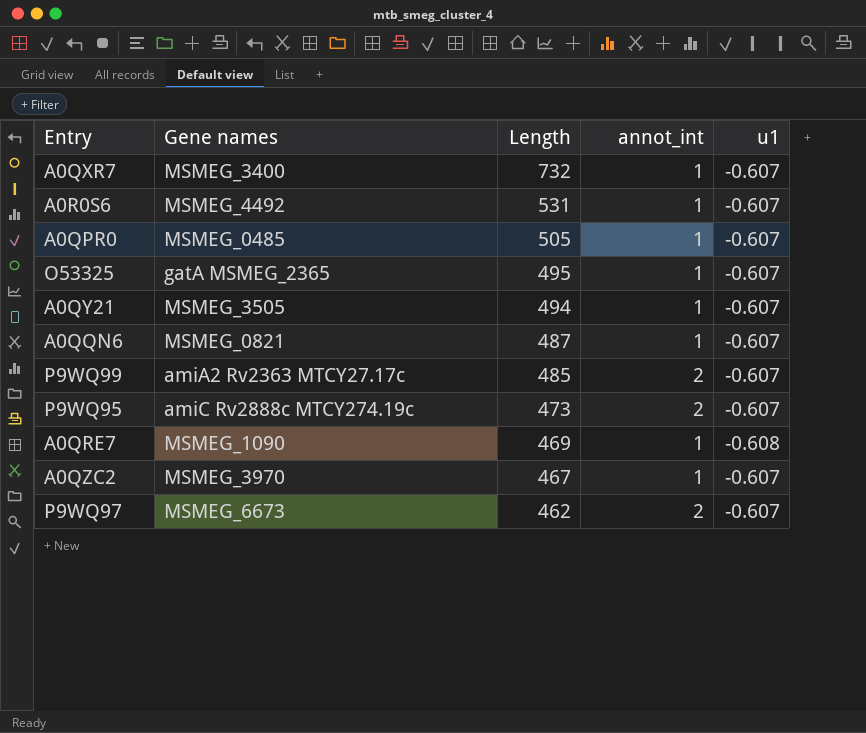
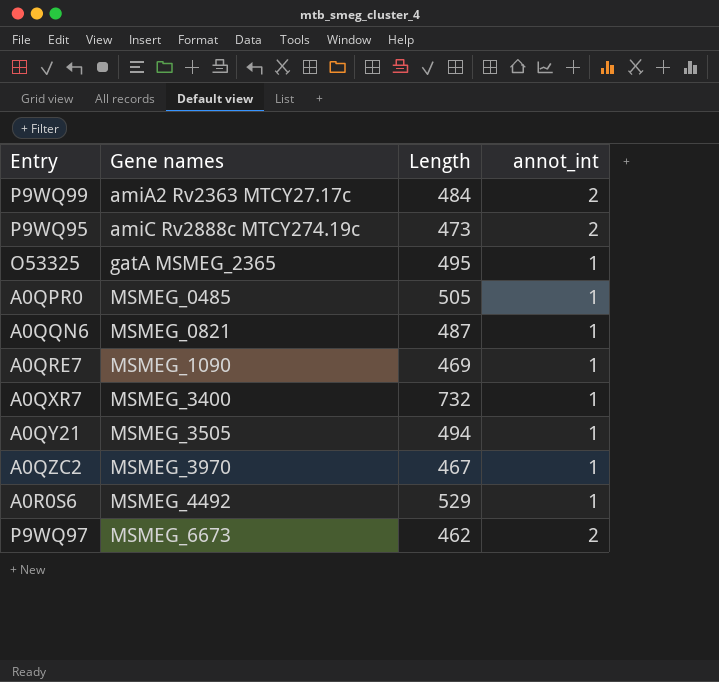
row order: Length descending -> Gene names ascending
column u1 | position: 5 -> none
P9WQ99 | Length: 485 -> 484
A0R0S6 | Length: 531 -> 529

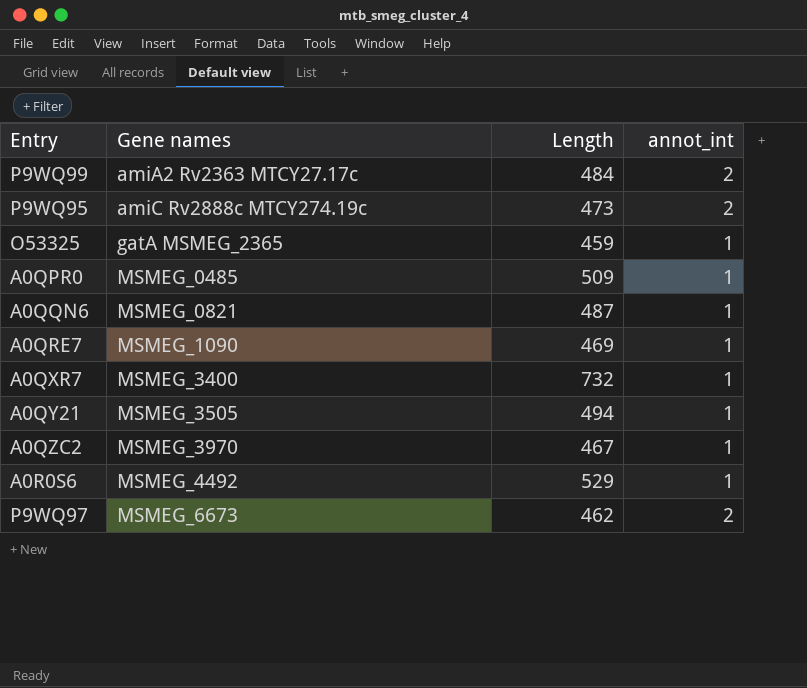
O53325 | Length: 495 -> 459
A0QPR0 | Length: 505 -> 509

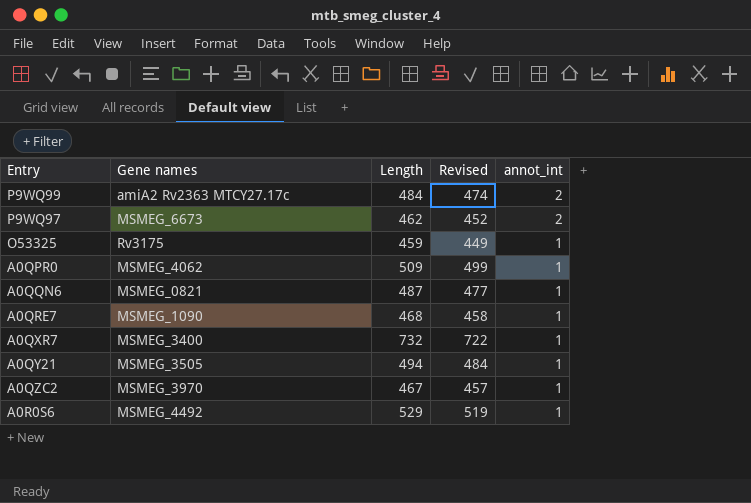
row order: Gene names ascending -> annot_int descending
column Revised | formula: none -> [Length] - 10
row P9WQ95: amiC Rv2888c MTCY274.19c | 473 | 2 -> none
O53325 | Gene names: gatA MSMEG_2365 -> Rv3175
A0QPR0 | Gene names: MSMEG_0485 -> MSMEG_4062
A0QRE7 | Length: 469 -> 468

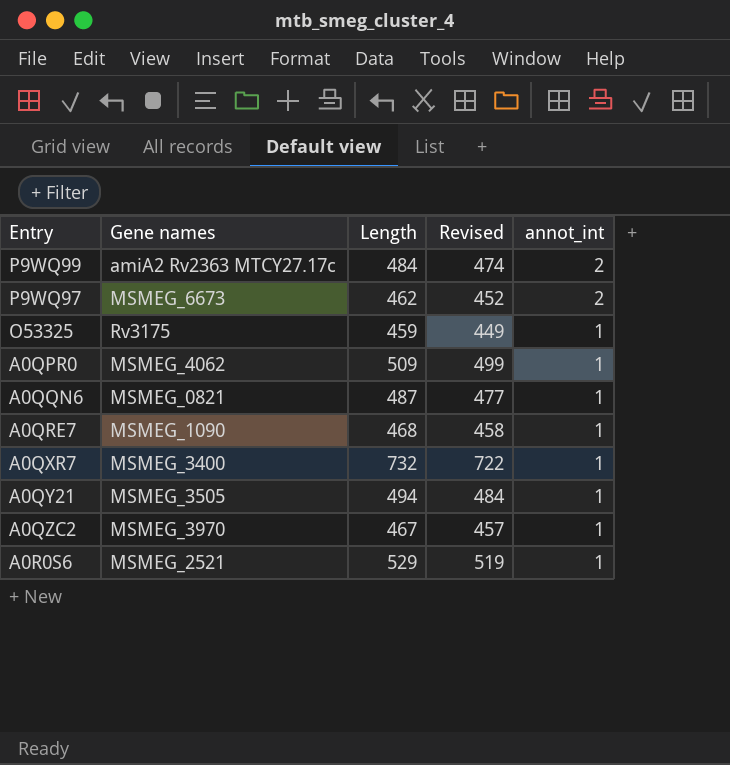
A0R0S6 | Gene names: MSMEG_4492 -> MSMEG_2521

